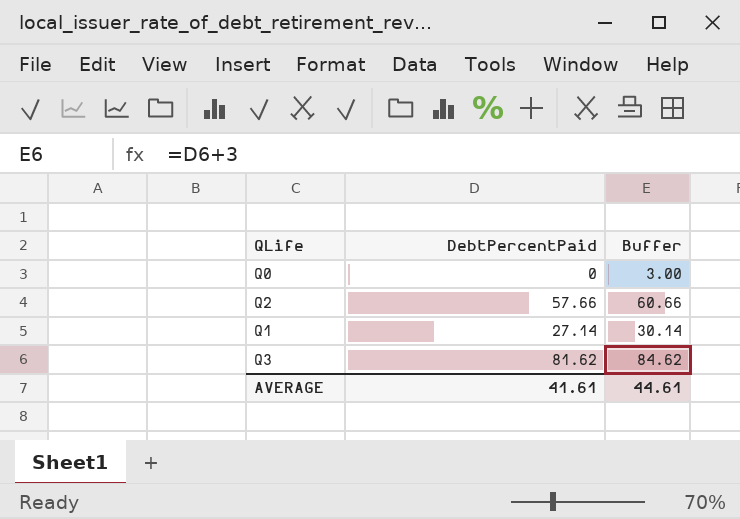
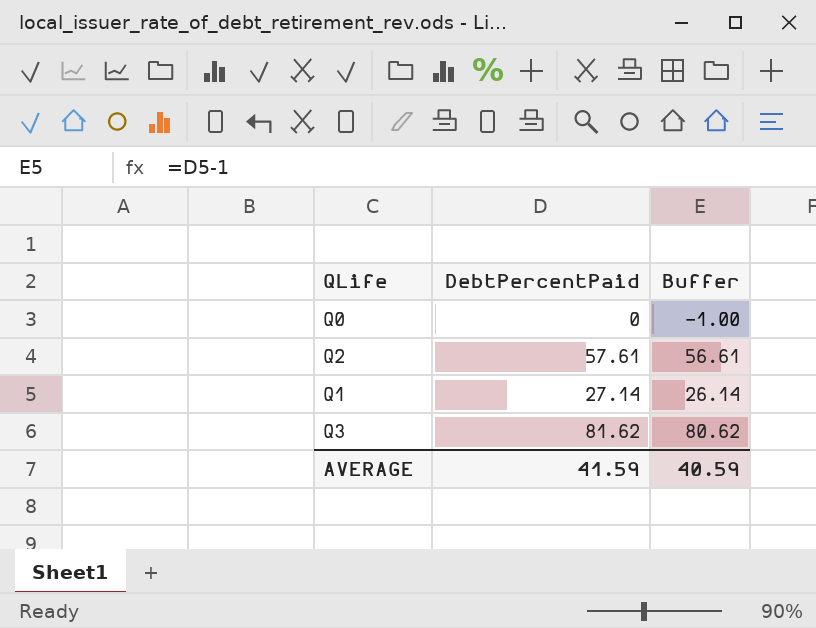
column Buffer | formula: [DebtPercentPaid] + 3 -> [DebtPercentPaid] - 1
Q2 | DebtPercentPaid: 57.66 -> 57.61
AVERAGE | DebtPercentPaid: 41.61 -> 41.59
AVERAGE | Buffer: 44.61 -> 40.59

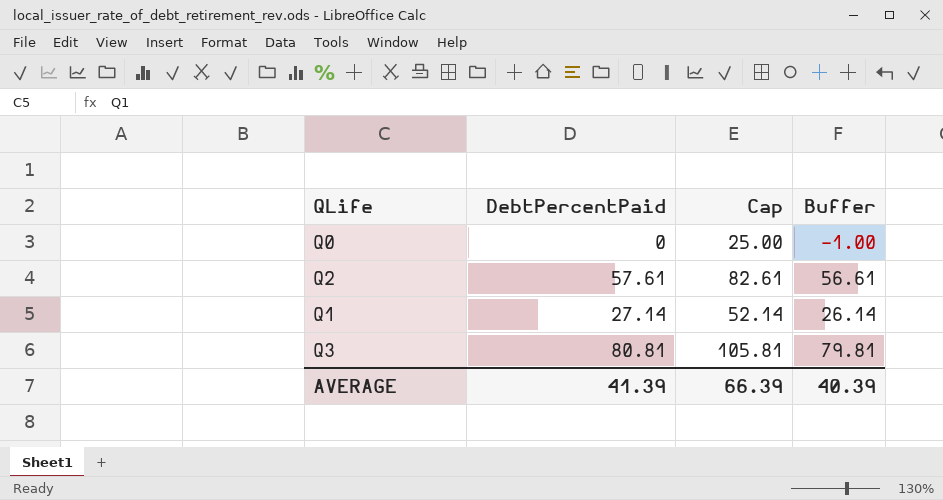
column Cap | formula: none -> [DebtPercentPaid] + 25
Q3 | DebtPercentPaid: 81.62 -> 80.81
Q3 | Buffer: 80.62 -> 79.81
AVERAGE | DebtPercentPaid: 41.59 -> 41.39
AVERAGE | Buffer: 40.59 -> 40.39

